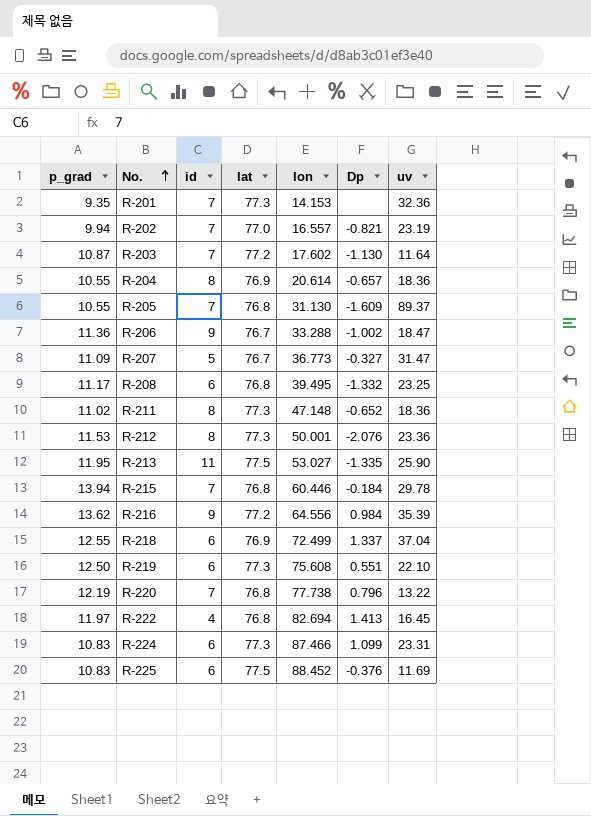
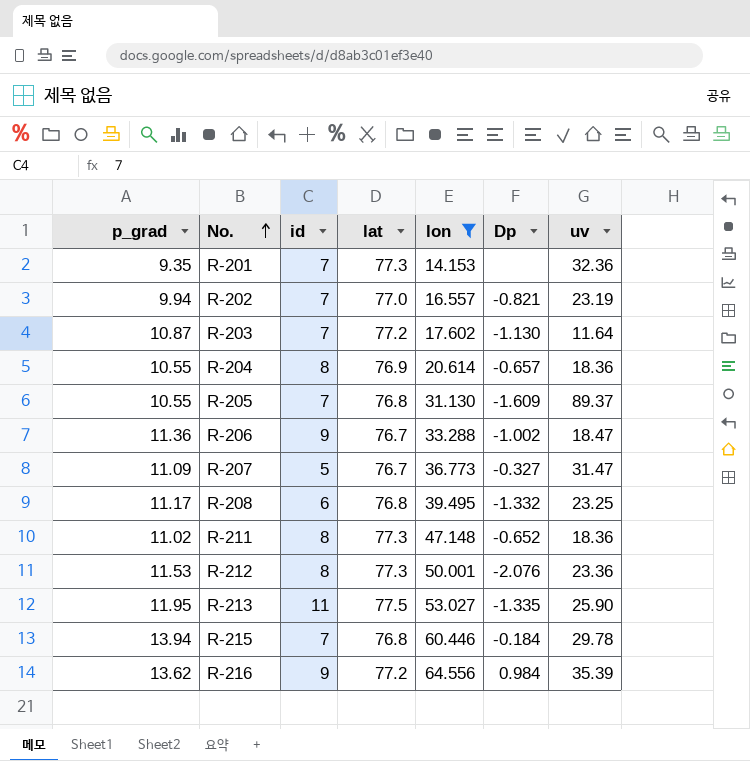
filter: none -> lon <= 64.556

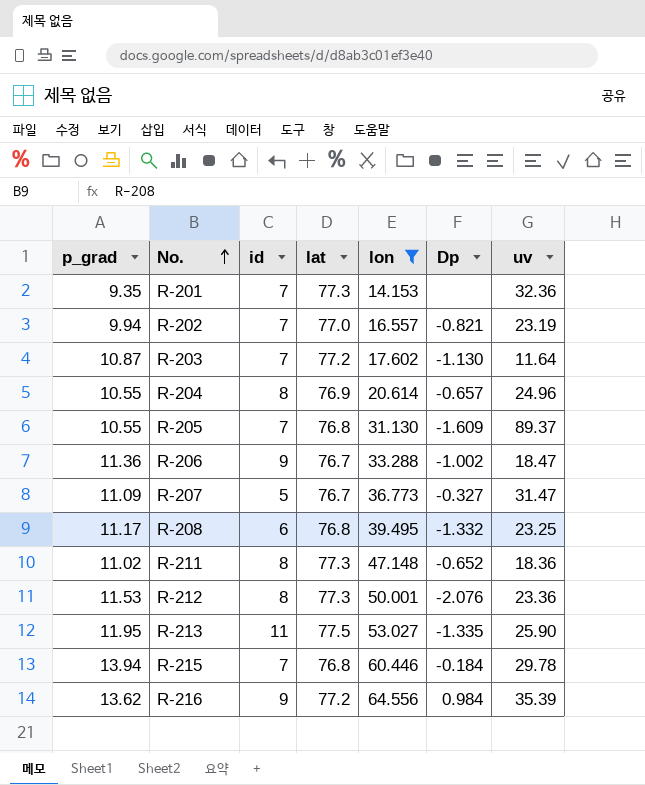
R-204 | uv: 18.36 -> 24.96

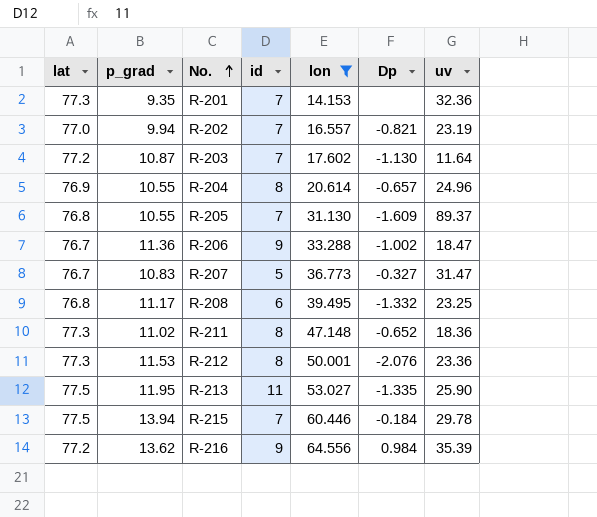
column lat | position: 4 -> 1
R-207 | p_grad: 11.09 -> 10.83
R-215 | lat: 76.8 -> 77.5

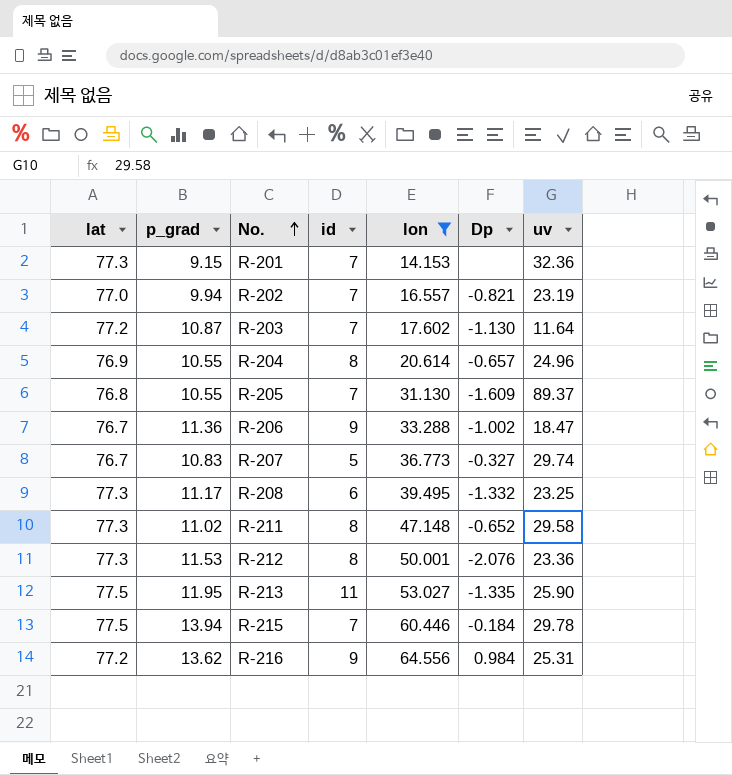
R-201 | p_grad: 9.35 -> 9.15
R-207 | uv: 31.47 -> 29.74
R-208 | lat: 76.8 -> 77.3
R-211 | uv: 18.36 -> 29.58
R-216 | uv: 35.39 -> 25.31

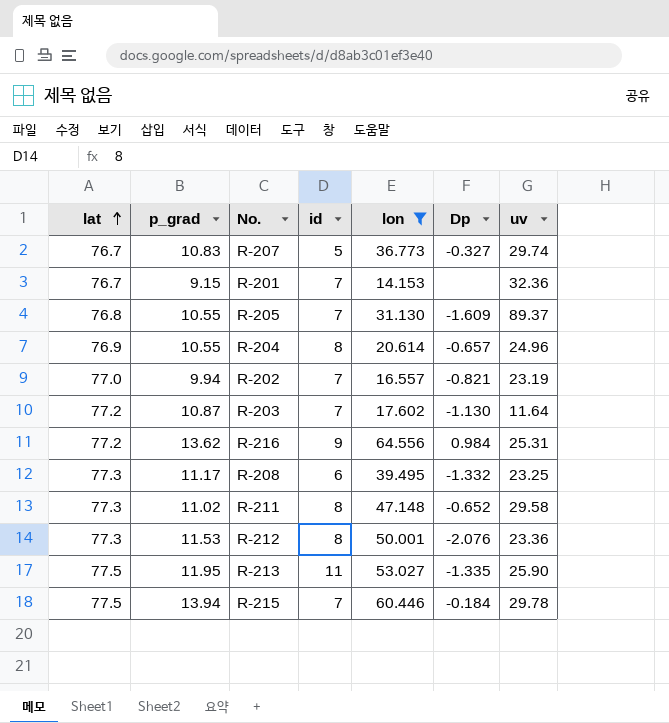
row order: No. ascending -> lat ascending
row R-206: 76.7 | 11.36 | 9 | 33.288 | -1.002 | 18.47 -> none
R-201 | lat: 77.3 -> 76.7

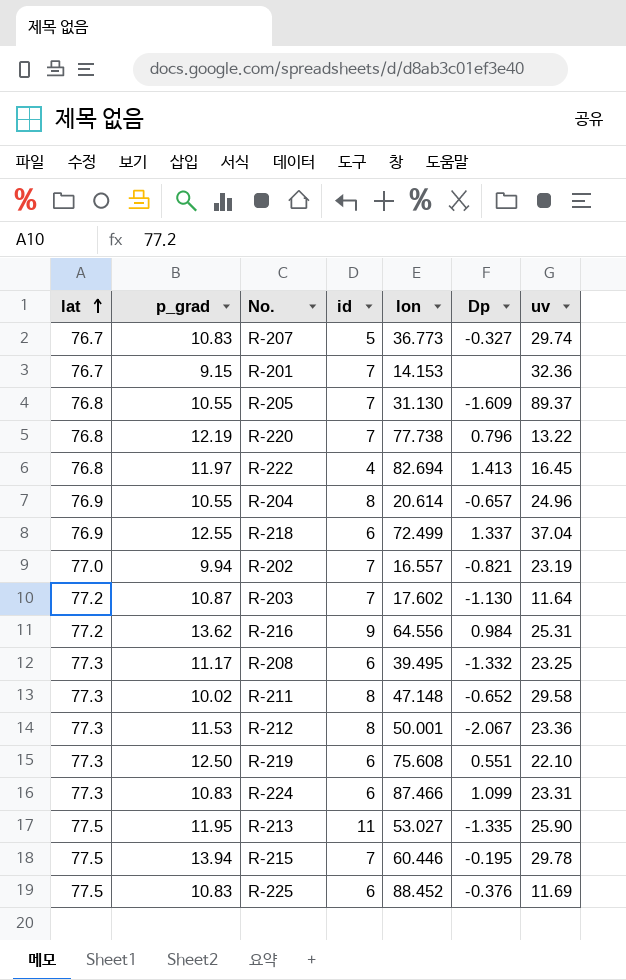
filter: lon <= 64.556 -> none
R-211 | p_grad: 11.02 -> 10.02
R-212 | Dp: -2.076 -> -2.067
R-215 | Dp: -0.184 -> -0.195

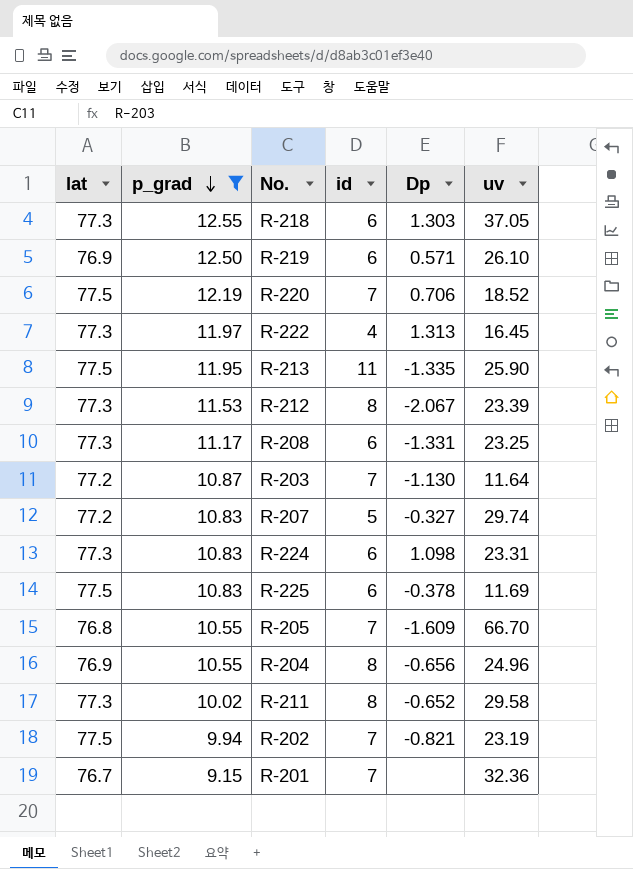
filter: none -> p_grad <= 12.55
row order: lat ascending -> p_grad descending
column lon | position: 5 -> none
R-218 | lat: 76.9 -> 77.3
R-218 | Dp: 1.337 -> 1.303
R-218 | uv: 37.04 -> 37.05
R-219 | lat: 77.3 -> 76.9
R-219 | Dp: 0.551 -> 0.571
R-219 | uv: 22.10 -> 26.10
R-220 | lat: 76.8 -> 77.5
R-220 | Dp: 0.796 -> 0.706
R-220 | uv: 13.22 -> 18.52
R-222 | lat: 76.8 -> 77.3
R-222 | Dp: 1.413 -> 1.313
R-212 | uv: 23.36 -> 23.39
R-208 | Dp: -1.332 -> -1.331
R-207 | lat: 76.7 -> 77.2
R-224 | Dp: 1.099 -> 1.098
R-225 | Dp: -0.376 -> -0.378
R-205 | uv: 89.37 -> 66.70
R-204 | Dp: -0.657 -> -0.656
R-202 | lat: 77.0 -> 77.5

